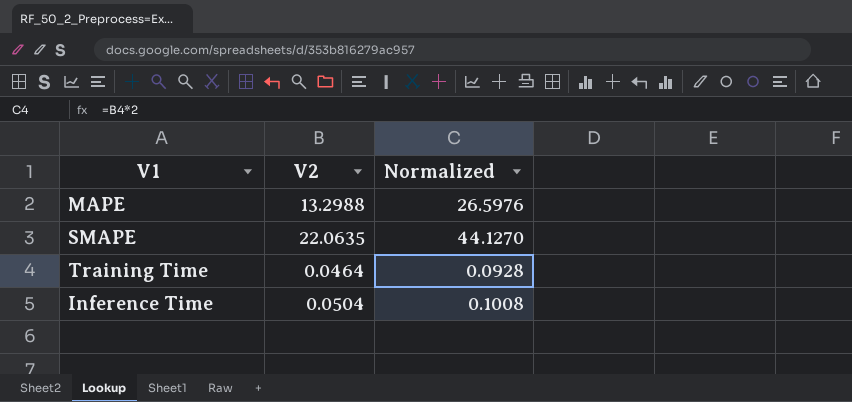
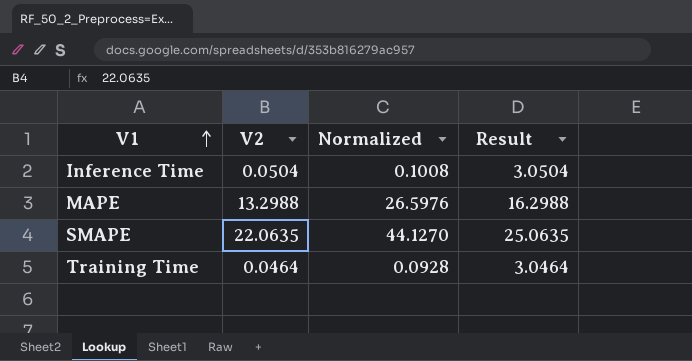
row order: none -> V1 ascending
column Result | formula: none -> [V2] + 3

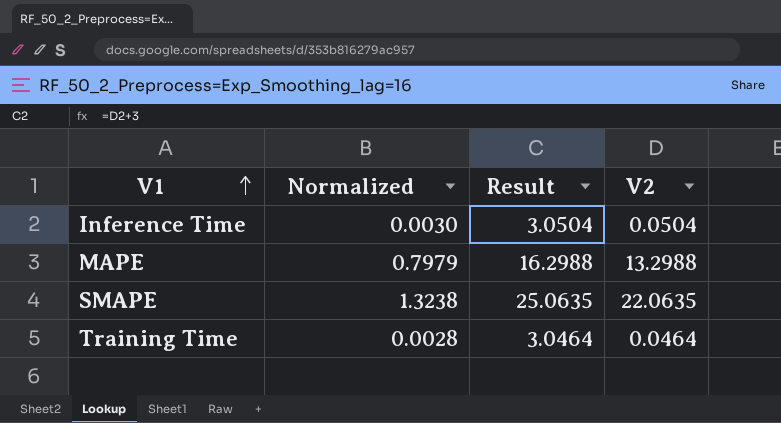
column Normalized | formula: [V2] * 2 -> [V2] * 0.06
column V2 | position: 2 -> 4

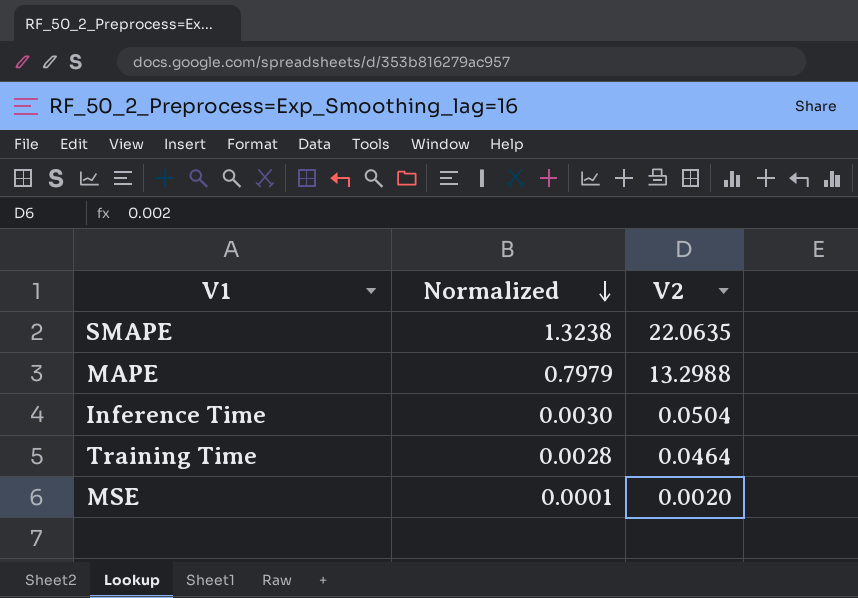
row order: V1 ascending -> Normalized descending
column Result | formula: [V2] + 3 -> none
row MSE: none -> 0.0001 | 0.0020

